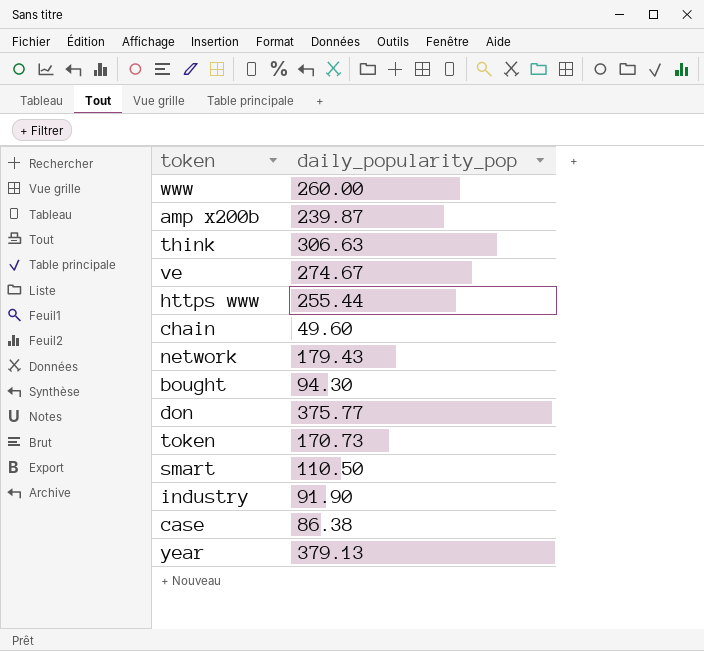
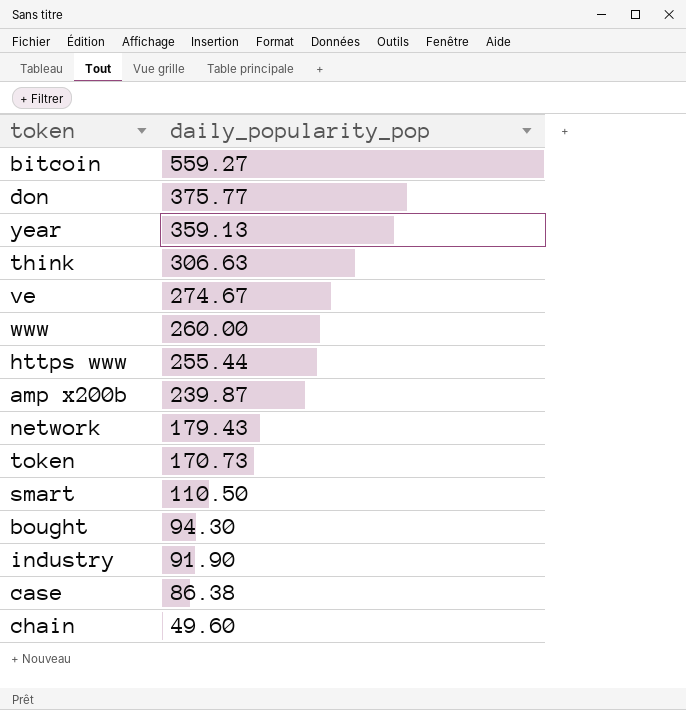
row order: none -> daily_popularity_pop descending
row bitcoin: none -> 559.27
year | daily_popularity_pop: 379.13 -> 359.13

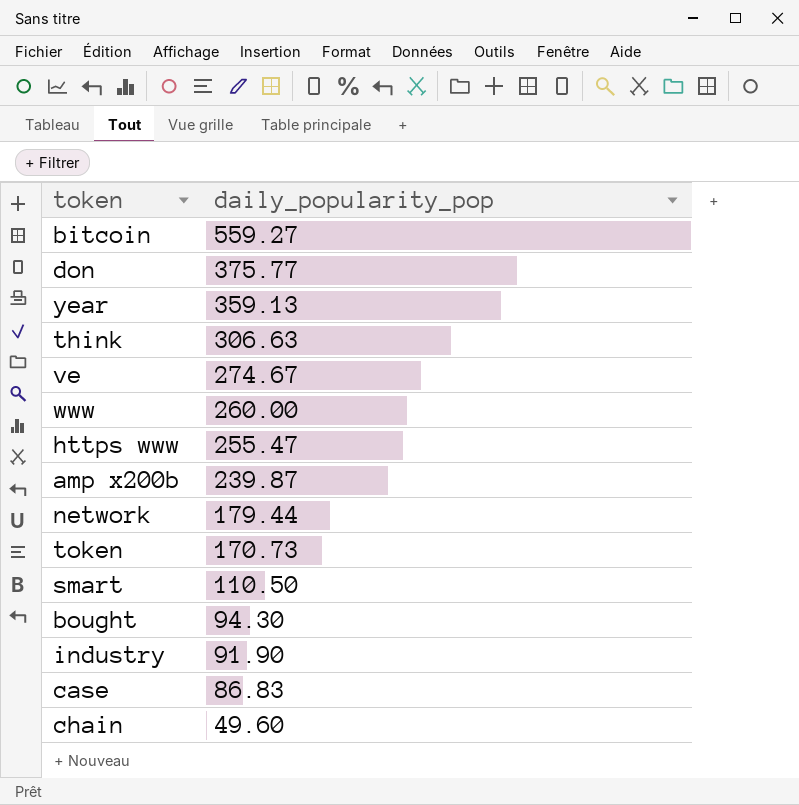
https www | daily_popularity_pop: 255.44 -> 255.47
network | daily_popularity_pop: 179.43 -> 179.44
case | daily_popularity_pop: 86.38 -> 86.83

